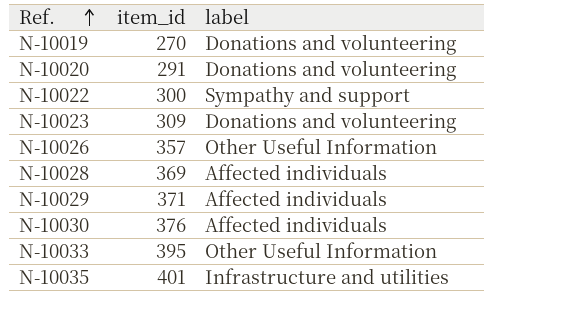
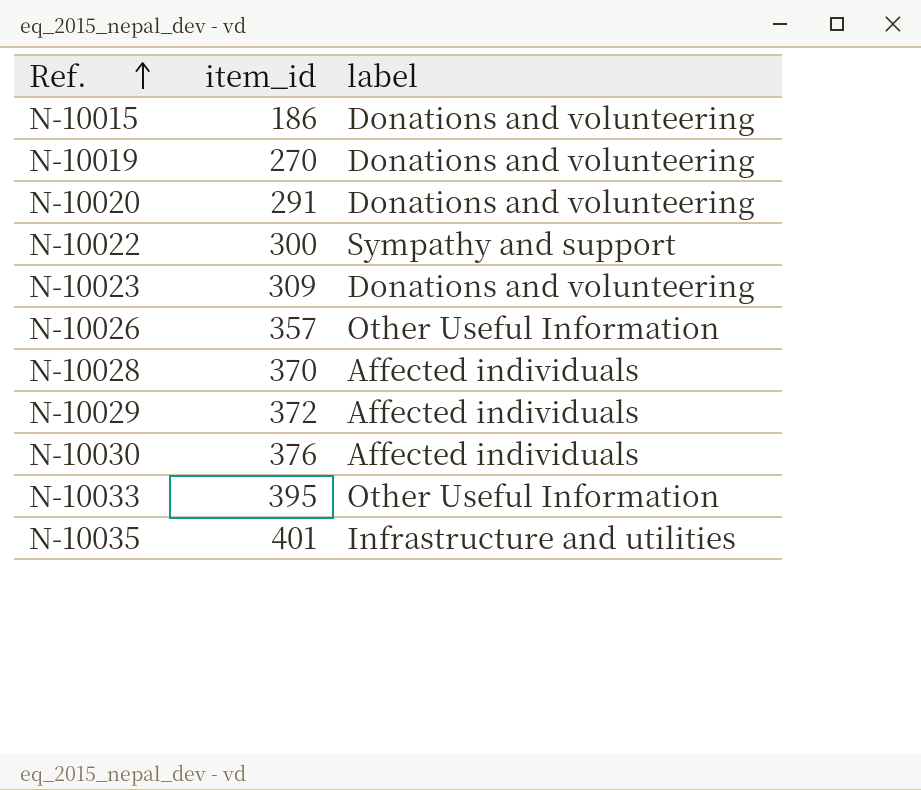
row N-10015: none -> 186 | Donations and volunteering
N-10028 | item_id: 369 -> 370
N-10029 | item_id: 371 -> 372

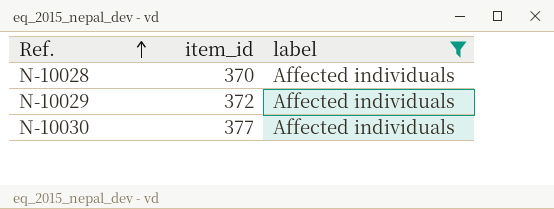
filter: none -> label = Affected individuals
N-10030 | item_id: 376 -> 377

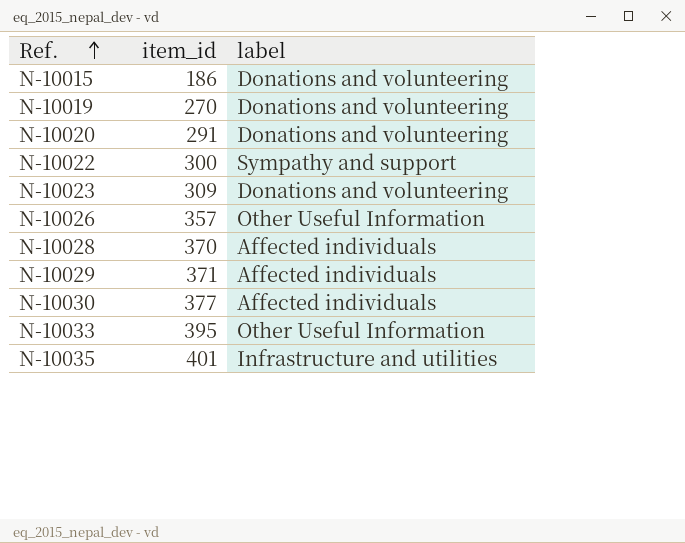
filter: label = Affected individuals -> none
N-10029 | item_id: 372 -> 371

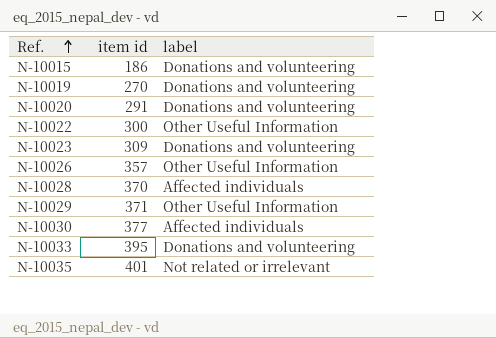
column name: item_id -> item id
N-10022 | label: Sympathy and support -> Other Useful Information
N-10029 | label: Affected individuals -> Other Useful Information
N-10033 | label: Other Useful Information -> Donations and volunteering
N-10035 | label: Infrastructure and utilities -> Not related or irrelevant

